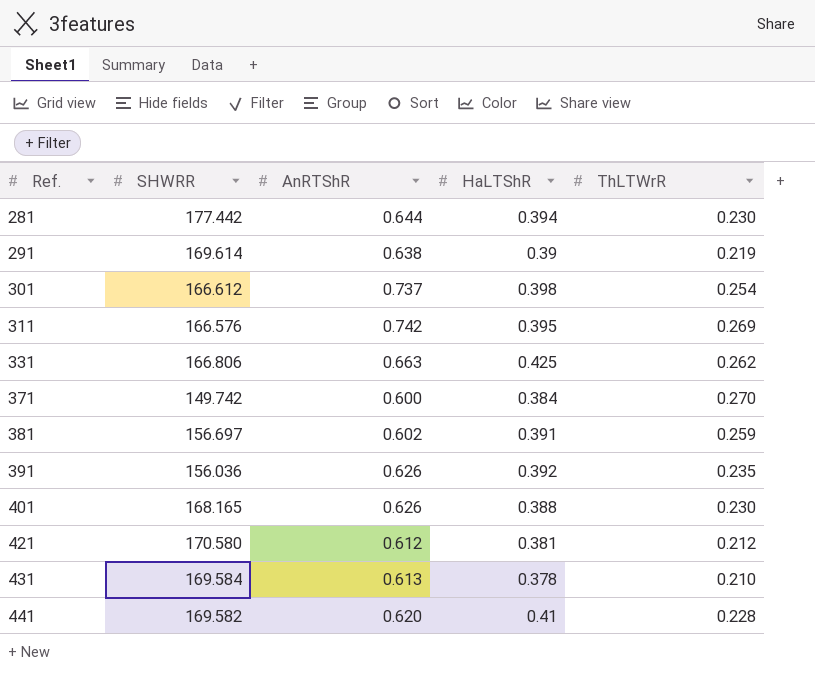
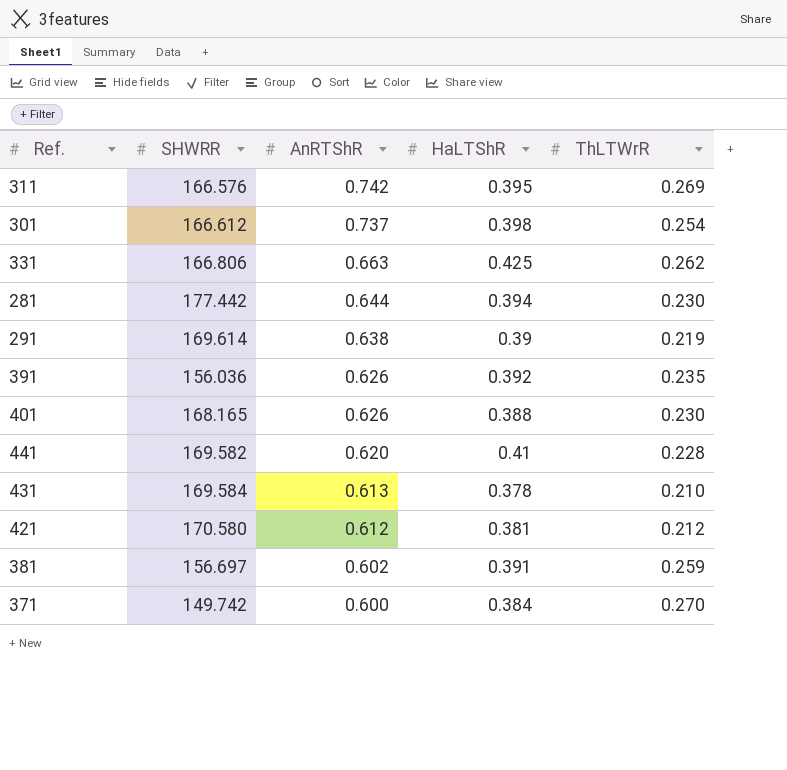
row order: Ref. ascending -> AnRTShR descending

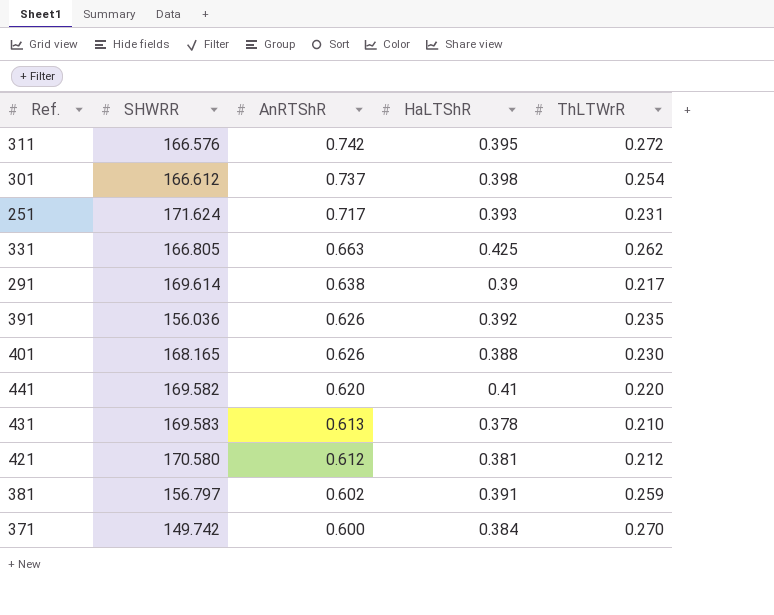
row 281: 177.442 | 0.644 | 0.394 | 0.230 -> none
311 | ThLTWrR: 0.269 -> 0.272
row 251: none -> 171.624 | 0.717 | 0.393 | 0.231
331 | SHWRR: 166.806 -> 166.805
291 | ThLTWrR: 0.219 -> 0.217
441 | ThLTWrR: 0.228 -> 0.220
431 | SHWRR: 169.584 -> 169.583
381 | SHWRR: 156.697 -> 156.797

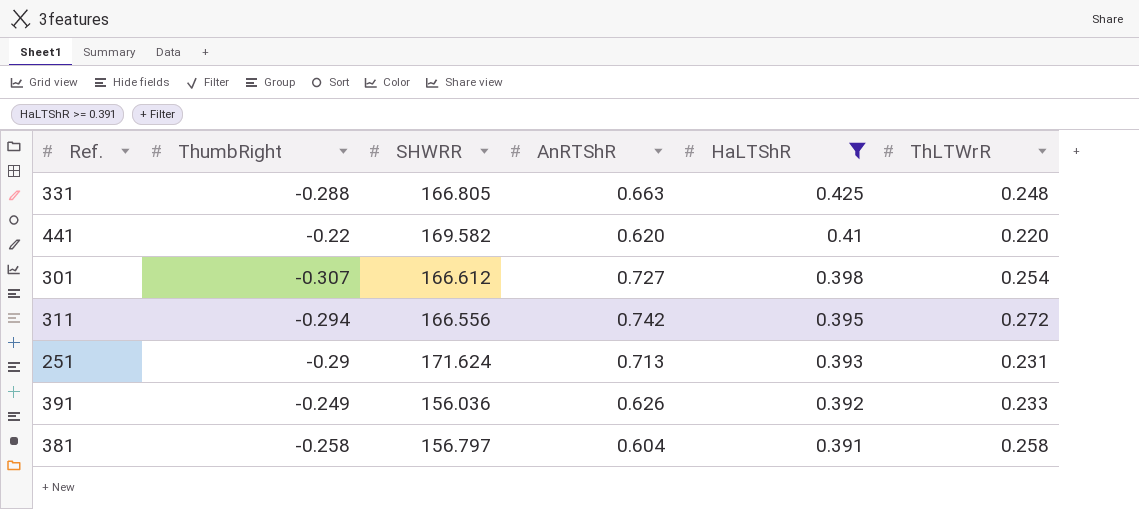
filter: none -> HaLTShR >= 0.391
row order: AnRTShR descending -> HaLTShR descending
column ThumbRight | position: none -> 2
331 | ThLTWrR: 0.262 -> 0.248
301 | AnRTShR: 0.737 -> 0.727
311 | SHWRR: 166.576 -> 166.556
251 | AnRTShR: 0.717 -> 0.713
391 | ThLTWrR: 0.235 -> 0.233
381 | AnRTShR: 0.602 -> 0.604
381 | ThLTWrR: 0.259 -> 0.258

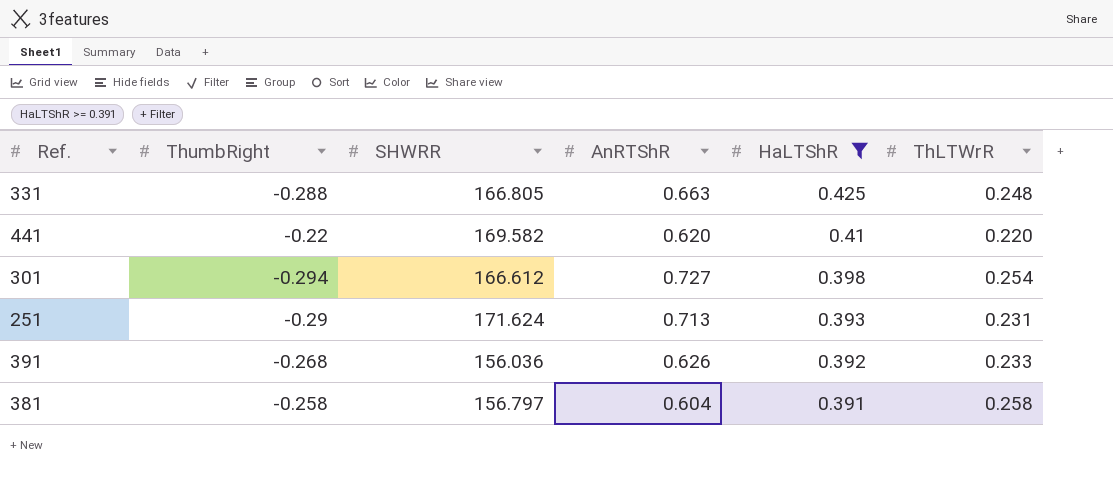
row 311: -0.294 | 166.556 | 0.742 | 0.395 | 0.272 -> none
301 | ThumbRight: -0.307 -> -0.294
391 | ThumbRight: -0.249 -> -0.268

